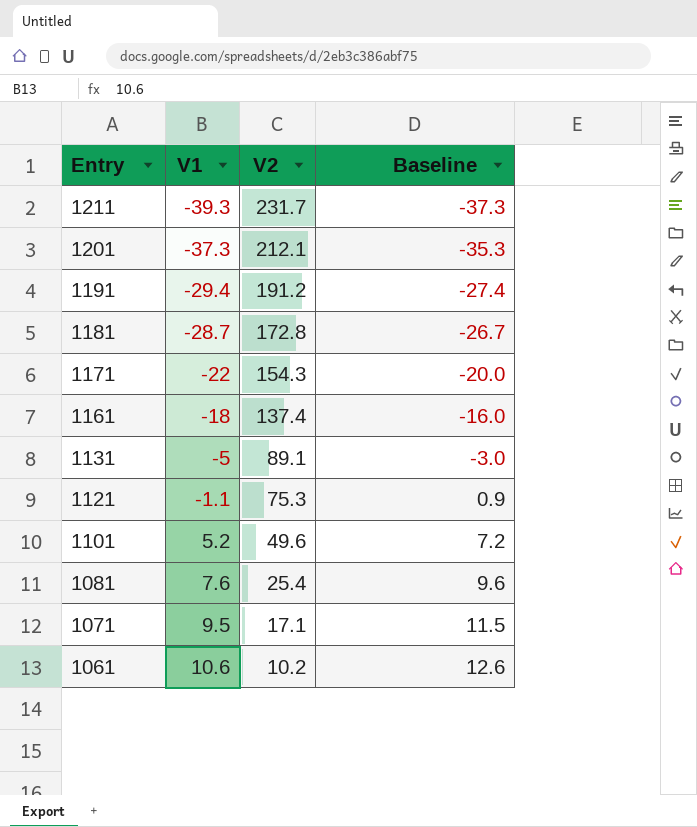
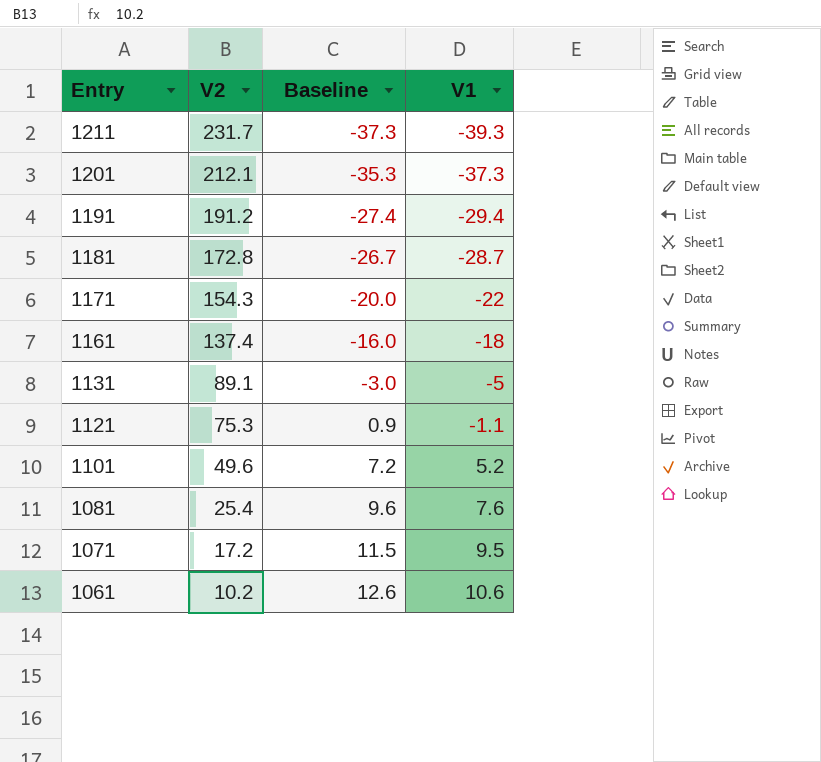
column V1 | position: 2 -> 4
1071 | V2: 17.1 -> 17.2

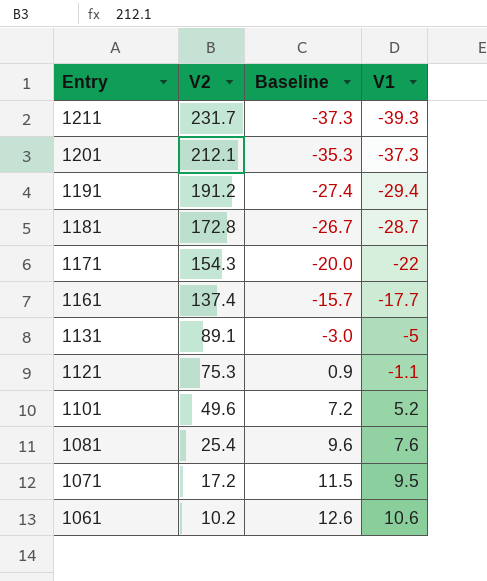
1161 | Baseline: -16.0 -> -15.7
1161 | V1: -18 -> -17.7

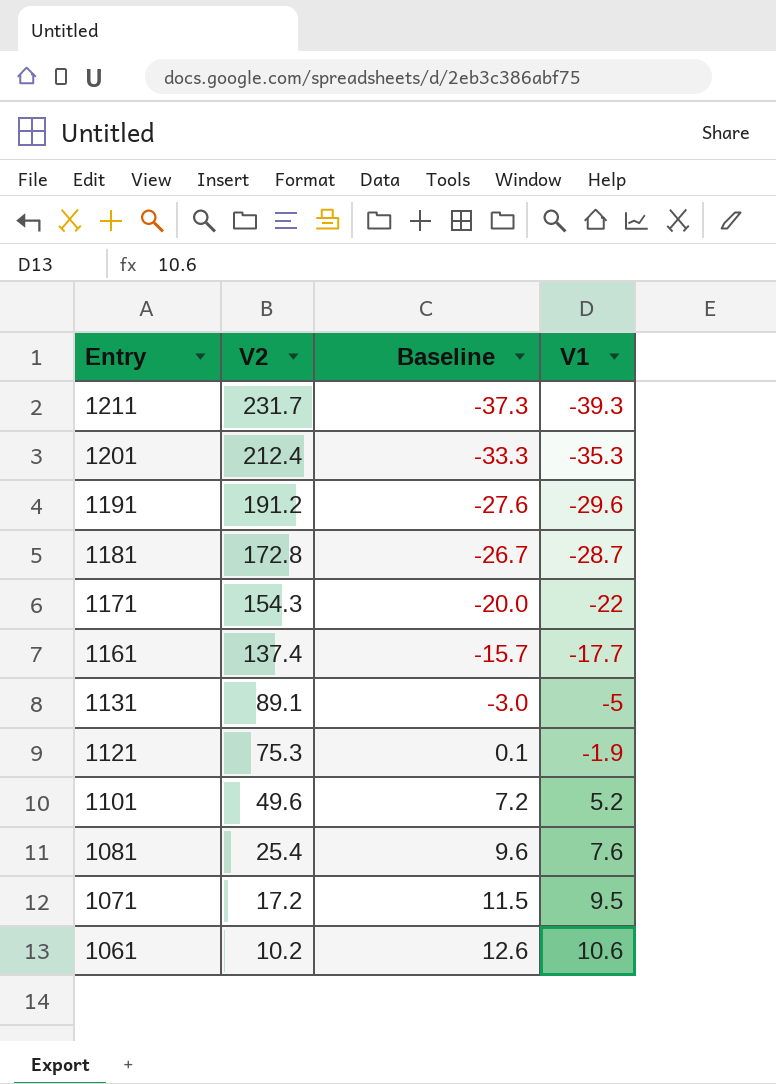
1201 | V2: 212.1 -> 212.4
1201 | Baseline: -35.3 -> -33.3
1201 | V1: -37.3 -> -35.3
1191 | Baseline: -27.4 -> -27.6
1191 | V1: -29.4 -> -29.6
1121 | Baseline: 0.9 -> 0.1
1121 | V1: -1.1 -> -1.9

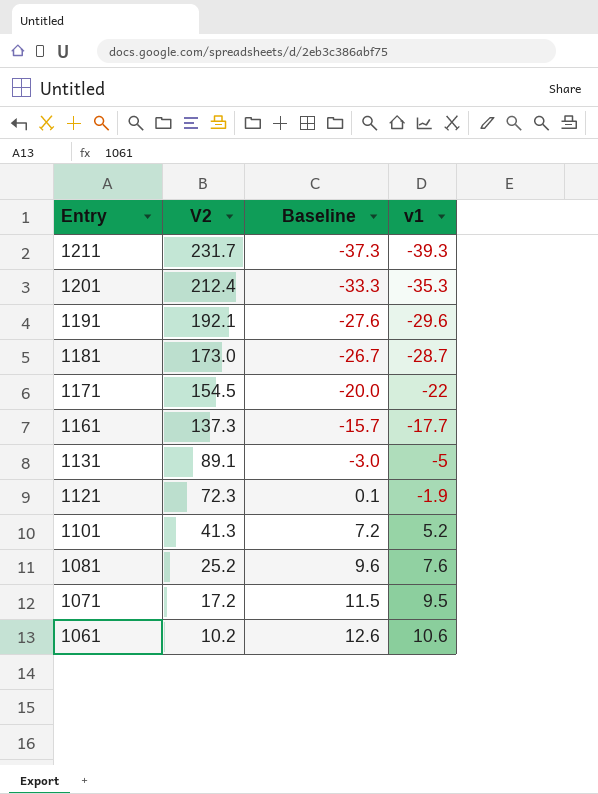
column name: V1 -> v1
1191 | V2: 191.2 -> 192.1
1181 | V2: 172.8 -> 173.0
1171 | V2: 154.3 -> 154.5
1161 | V2: 137.4 -> 137.3
1121 | V2: 75.3 -> 72.3
1101 | V2: 49.6 -> 41.3
1081 | V2: 25.4 -> 25.2

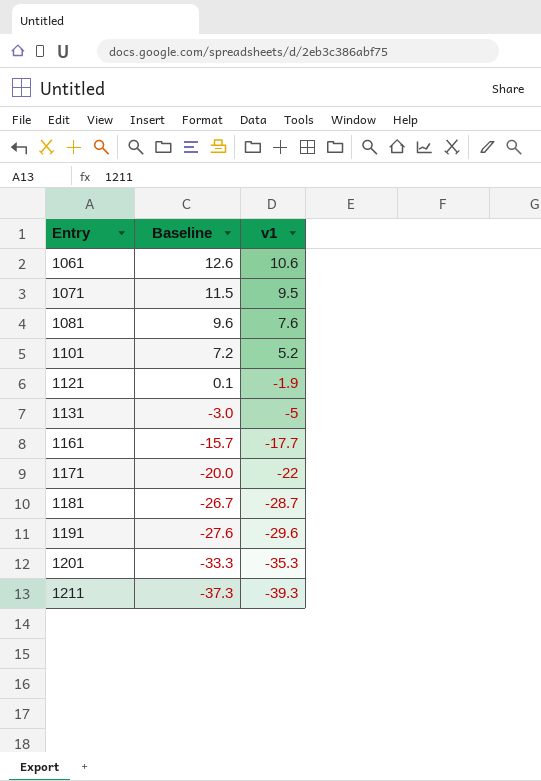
row order: Entry descending -> Entry ascending
column V2 | position: 2 -> none

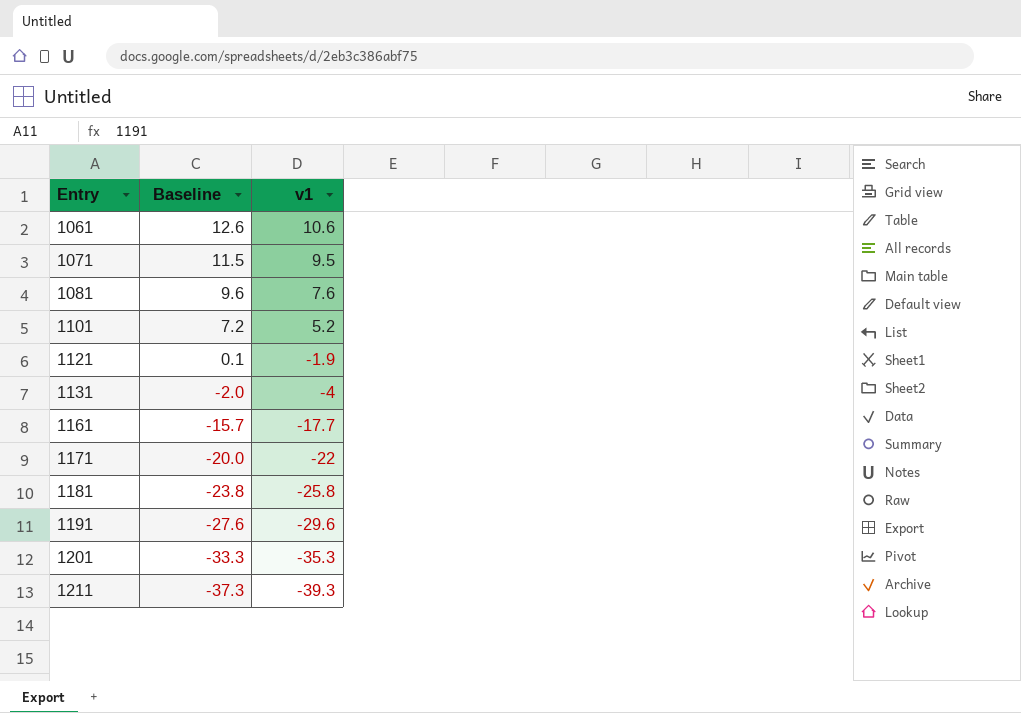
1131 | Baseline: -3.0 -> -2.0
1131 | v1: -5 -> -4
1181 | Baseline: -26.7 -> -23.8
1181 | v1: -28.7 -> -25.8

